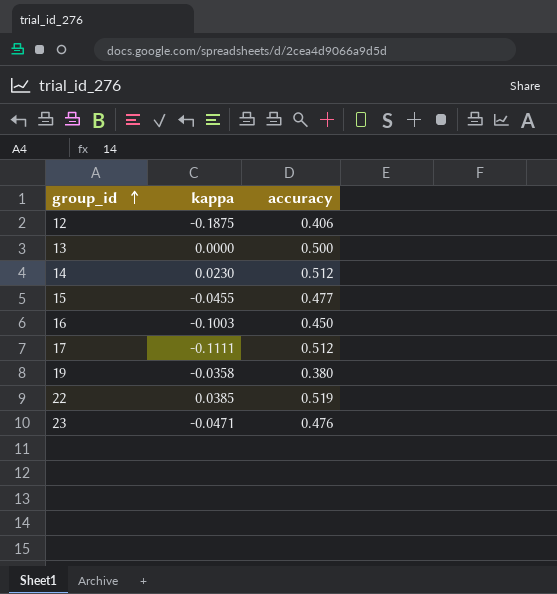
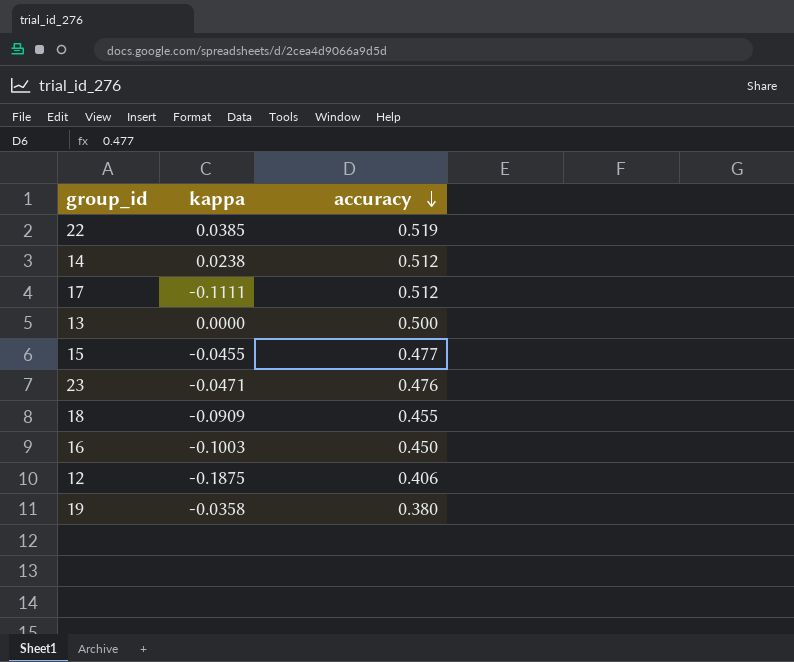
row order: group_id ascending -> accuracy descending
14 | kappa: 0.0230 -> 0.0238
row 18: none -> -0.0909 | 0.455

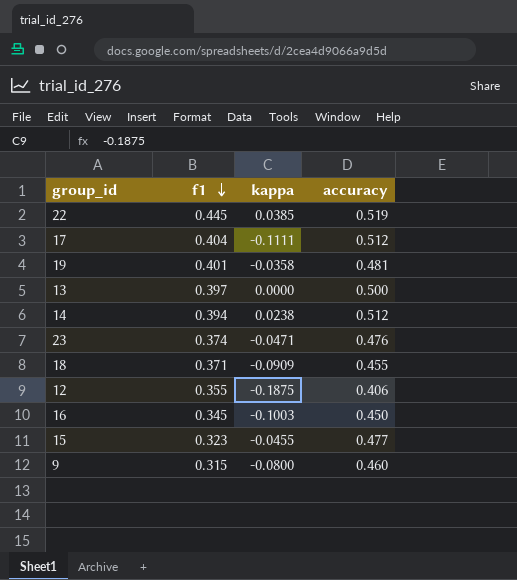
row order: accuracy descending -> f1 descending
column f1 | position: none -> 2
19 | accuracy: 0.380 -> 0.481
row 9: none -> 0.315 | -0.0800 | 0.460

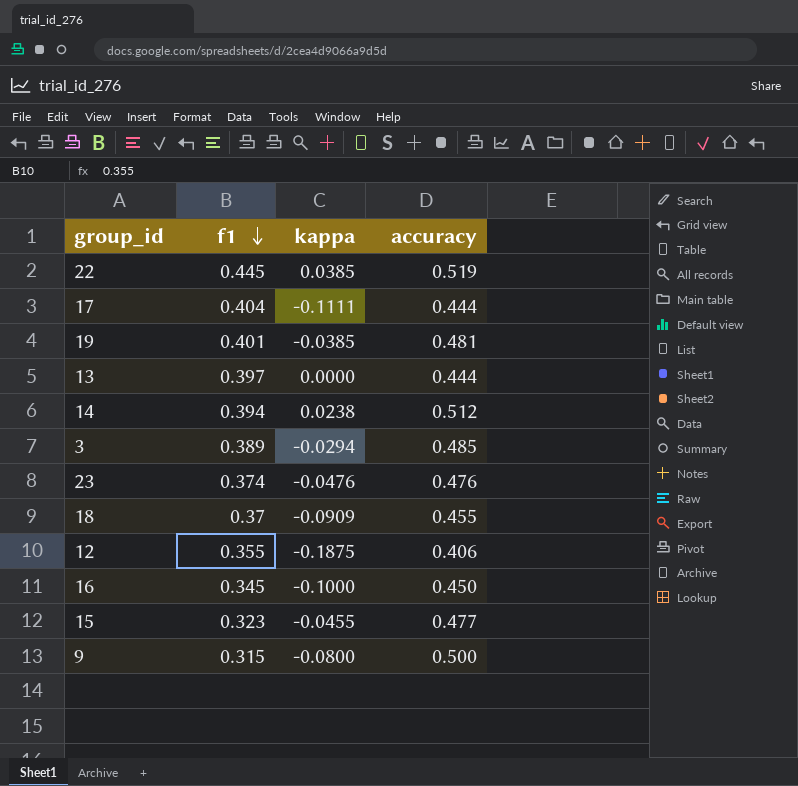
17 | accuracy: 0.512 -> 0.444
19 | kappa: -0.0358 -> -0.0385
13 | accuracy: 0.500 -> 0.444
row 3: none -> 0.389 | -0.0294 | 0.485
23 | kappa: -0.0471 -> -0.0476
18 | f1: 0.371 -> 0.37
16 | kappa: -0.1003 -> -0.1000
9 | accuracy: 0.460 -> 0.500

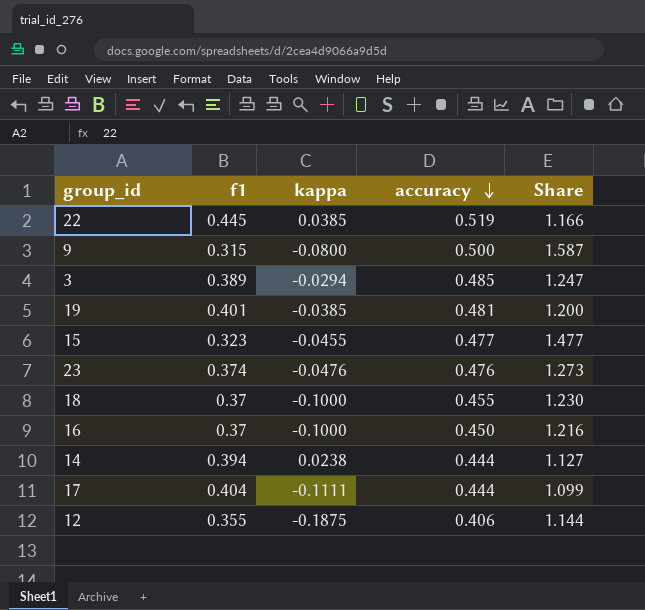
row order: f1 descending -> accuracy descending
column Share | formula: none -> [accuracy] / [f1]
row 13: 0.397 | 0.0000 | 0.444 -> none
18 | kappa: -0.0909 -> -0.1000
16 | f1: 0.345 -> 0.37
14 | accuracy: 0.512 -> 0.444

